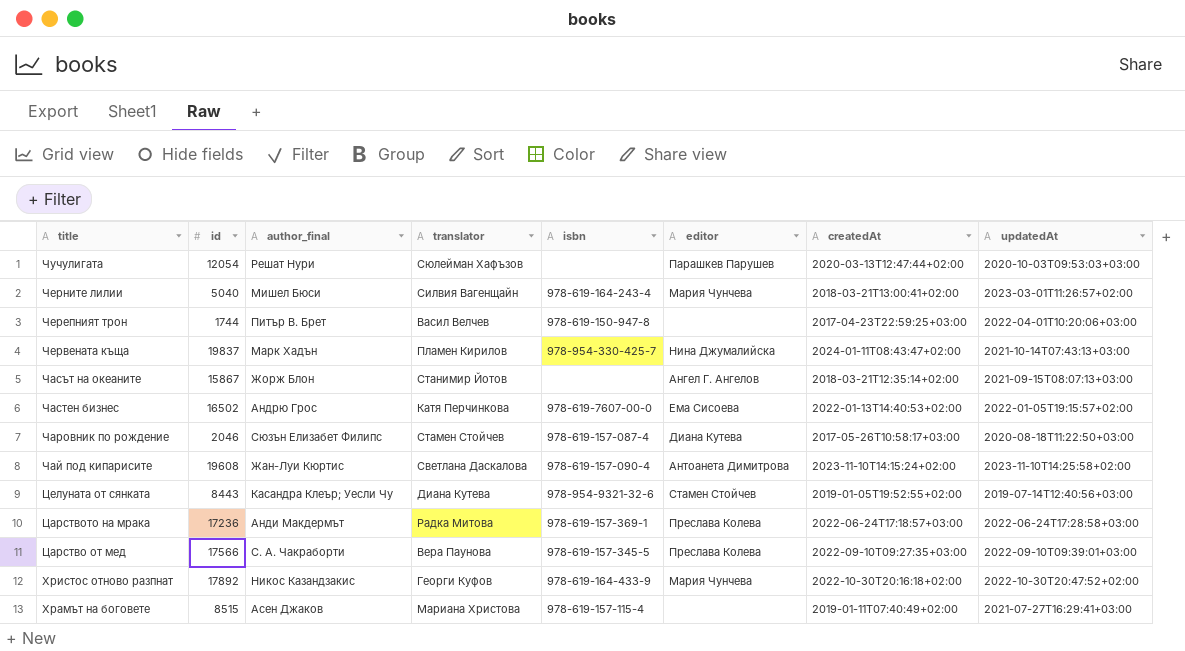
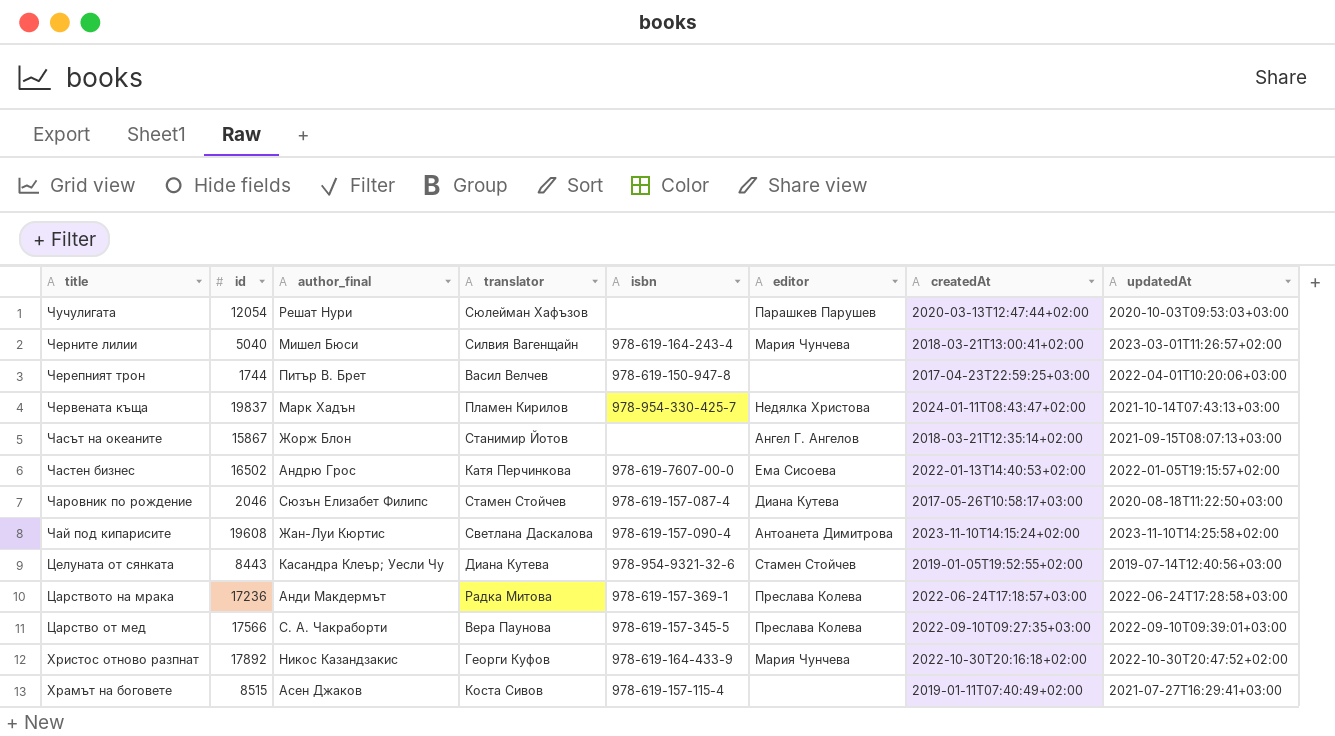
Червената къща | editor: Нина Джумалийска -> Недялка Христова
Храмът на боговете | translator: Мариана Христова -> Коста Сивов

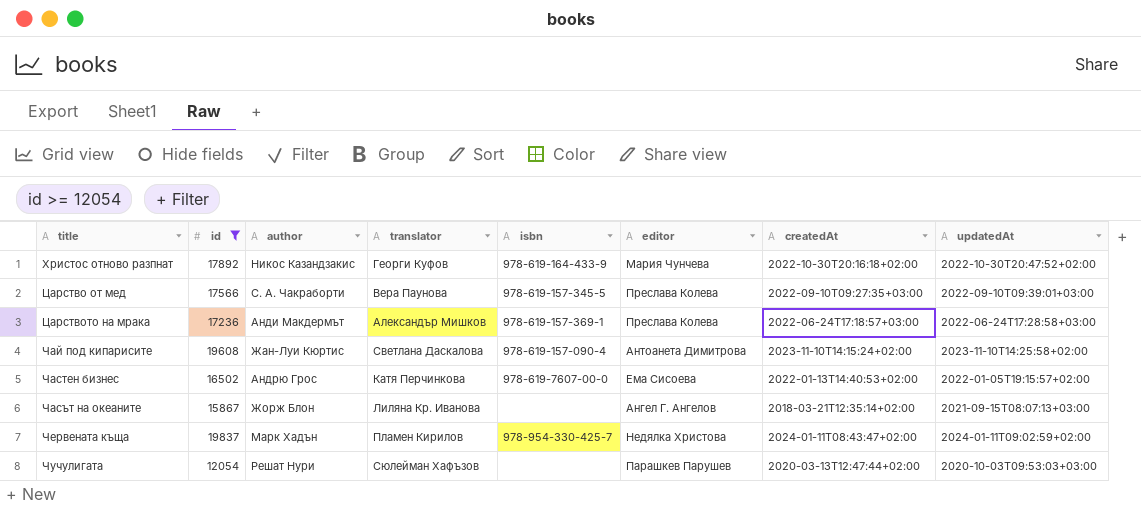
filter: none -> id >= 12054
row order: title descending -> title ascending
column name: author_final -> author
Царството на мрака | translator: Радка Митова -> Александър Мишков
Часът на океаните | translator: Станимир Йотов -> Лиляна Кр. Иванова
Червената къща | updatedAt: 2021-10-14T07:43:13+03:00 -> 2024-01-11T09:02:59+02:00

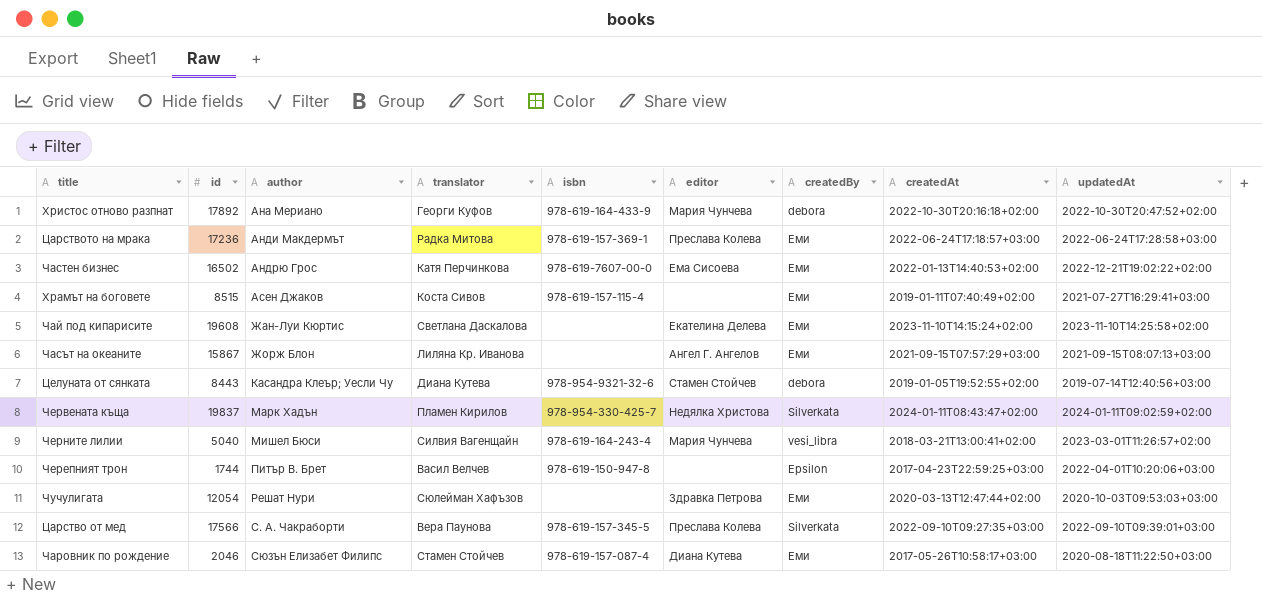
filter: id >= 12054 -> none
row order: title ascending -> author ascending
column createdBy | position: none -> 7
Христос отново разпнат | author: Никос Казандзакис -> Ана Мериано
Царството на мрака | translator: Александър Мишков -> Радка Митова
Частен бизнес | updatedAt: 2022-01-05T19:15:57+02:00 -> 2022-12-21T19:02:22+02:00
Чай под кипарисите | isbn: 978-619-157-090-4 -> none
Чай под кипарисите | editor: Антоанета Димитрова -> Екателина Делева
Часът на океаните | createdAt: 2018-03-21T12:35:14+02:00 -> 2021-09-15T07:57:29+03:00
Чучулигата | editor: Парашкев Парушев -> Здравка Петрова

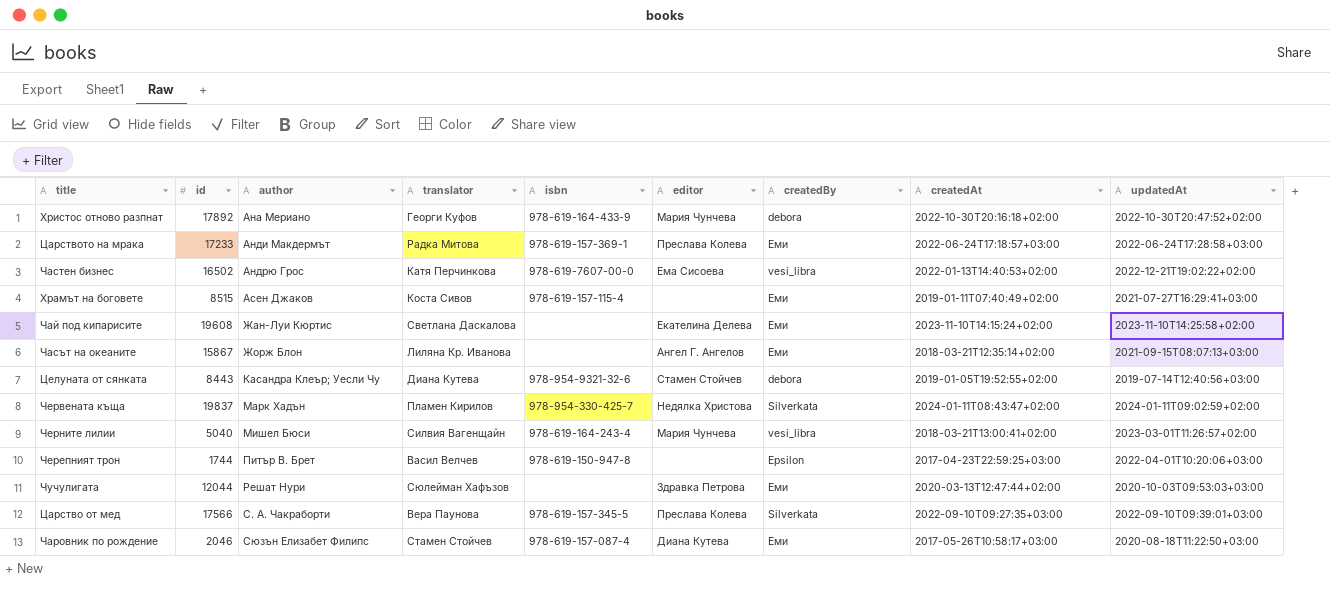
Царството на мрака | id: 17236 -> 17233
Частен бизнес | createdBy: Еми -> vesi_libra
Часът на океаните | createdAt: 2021-09-15T07:57:29+03:00 -> 2018-03-21T12:35:14+02:00
Чучулигата | id: 12054 -> 12044

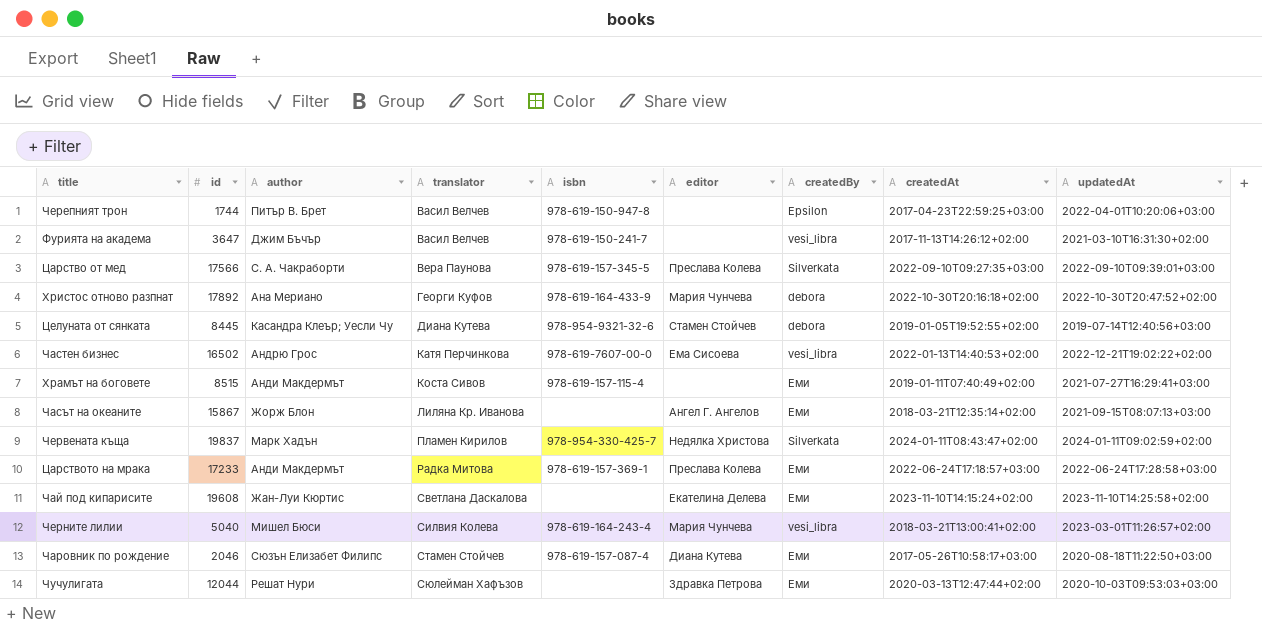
row order: author ascending -> translator ascending
row Фурията на академа: none -> 3647 | Джим Бъчър | Васил Велчев | 978-619-150-241-7 | none | vesi_libra | 2017-11-13T14:26:12+02:00 | 2021-03-10T16:31:30+02:00
Целуната от сянката | id: 8443 -> 8445
Храмът на боговете | author: Асен Джаков -> Анди Макдермът
Черните лилии | translator: Силвия Вагенщайн -> Силвия Колева

